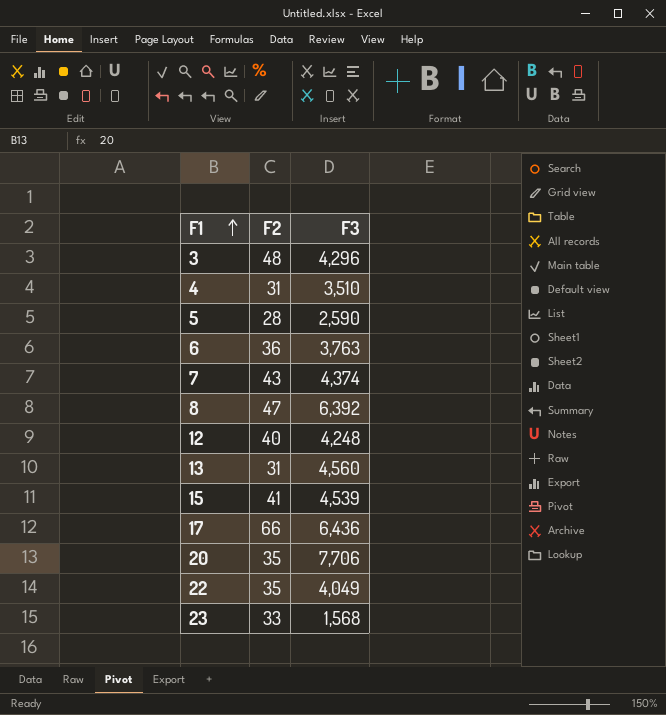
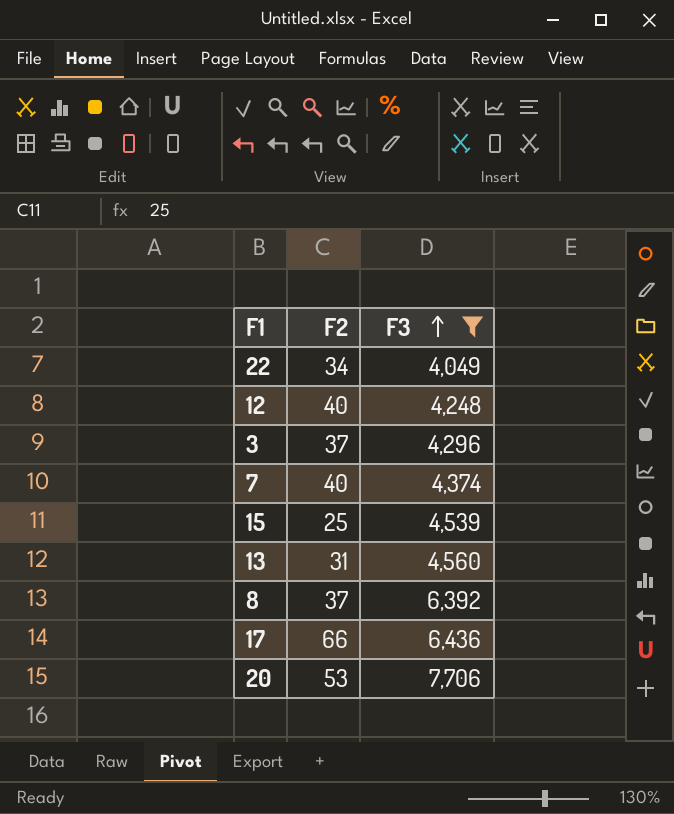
filter: none -> F3 >= 4,049
row order: F1 ascending -> F3 ascending
22 | F2: 35 -> 34
3 | F2: 48 -> 37
7 | F2: 43 -> 40
15 | F2: 41 -> 25
8 | F2: 47 -> 37
20 | F2: 35 -> 53

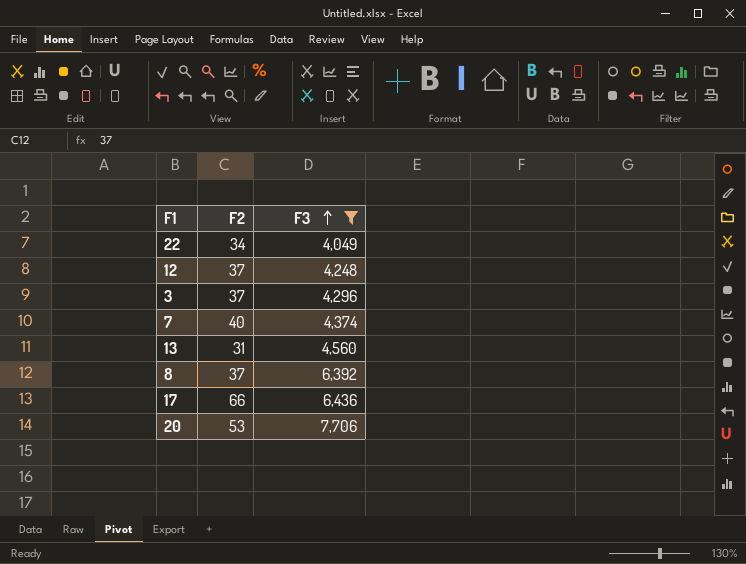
row 15: 25 | 4,539 -> none
12 | F2: 40 -> 37

